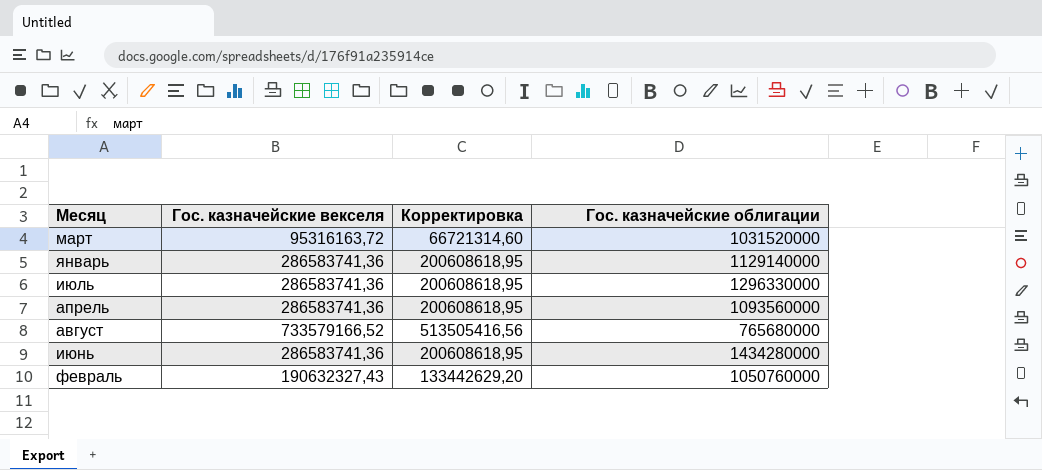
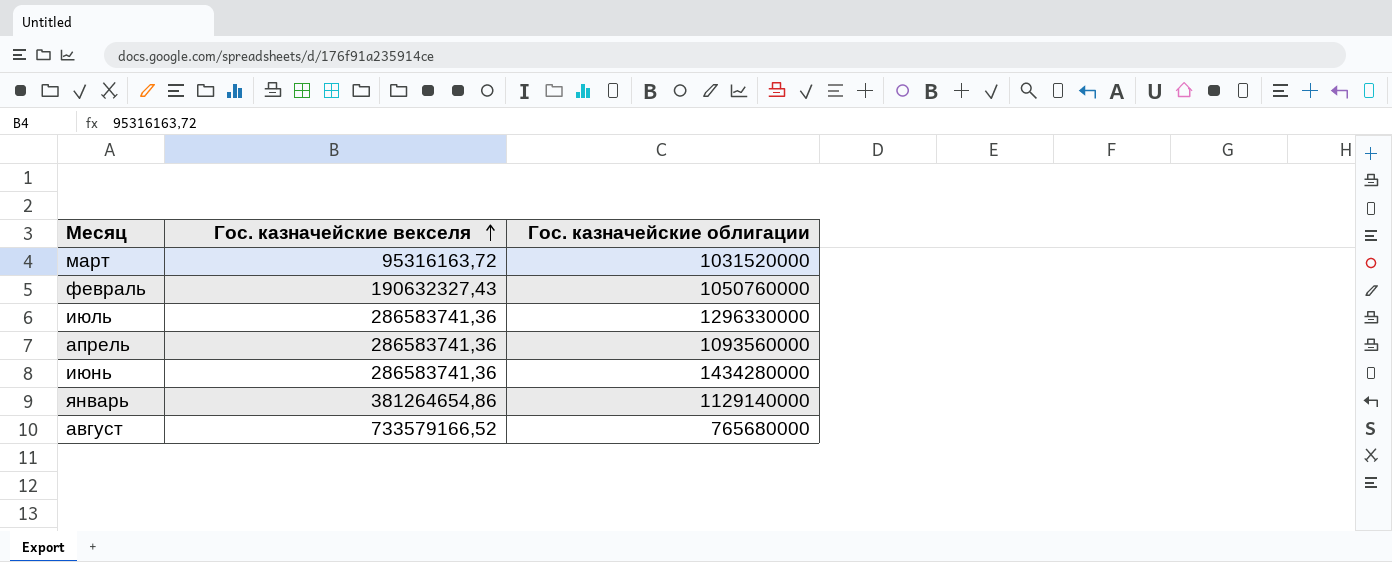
row order: none -> Гос. казначейские векселя ascending
column Корректировка | formula: [Гос. казначейские векселя] * 0,7 -> none
январь | Гос. казначейские векселя: 286583741,36 -> 381264654,86

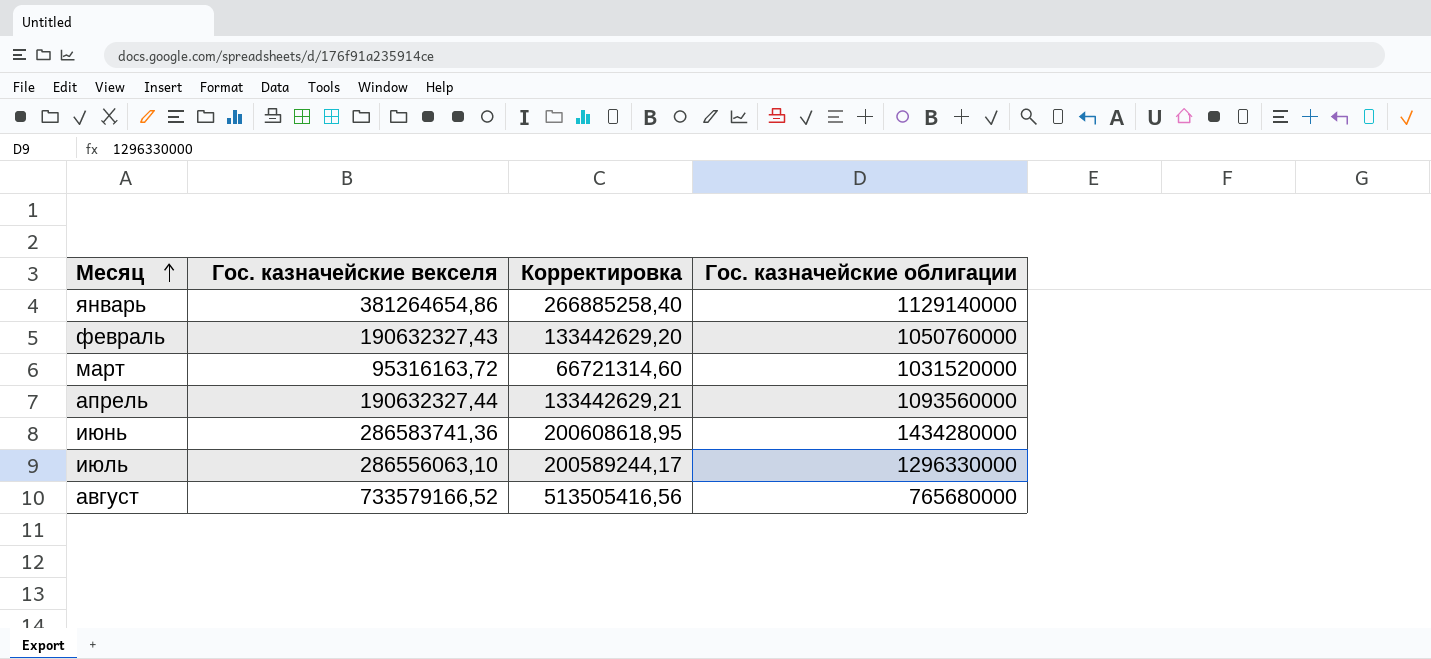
row order: Гос. казначейские векселя ascending -> Месяц ascending
column Корректировка | formula: none -> [Гос. казначейские векселя] * 0,7
апрель | Гос. казначейские векселя: 286583741,36 -> 190632327,44
июль | Гос. казначейские векселя: 286583741,36 -> 286556063,10

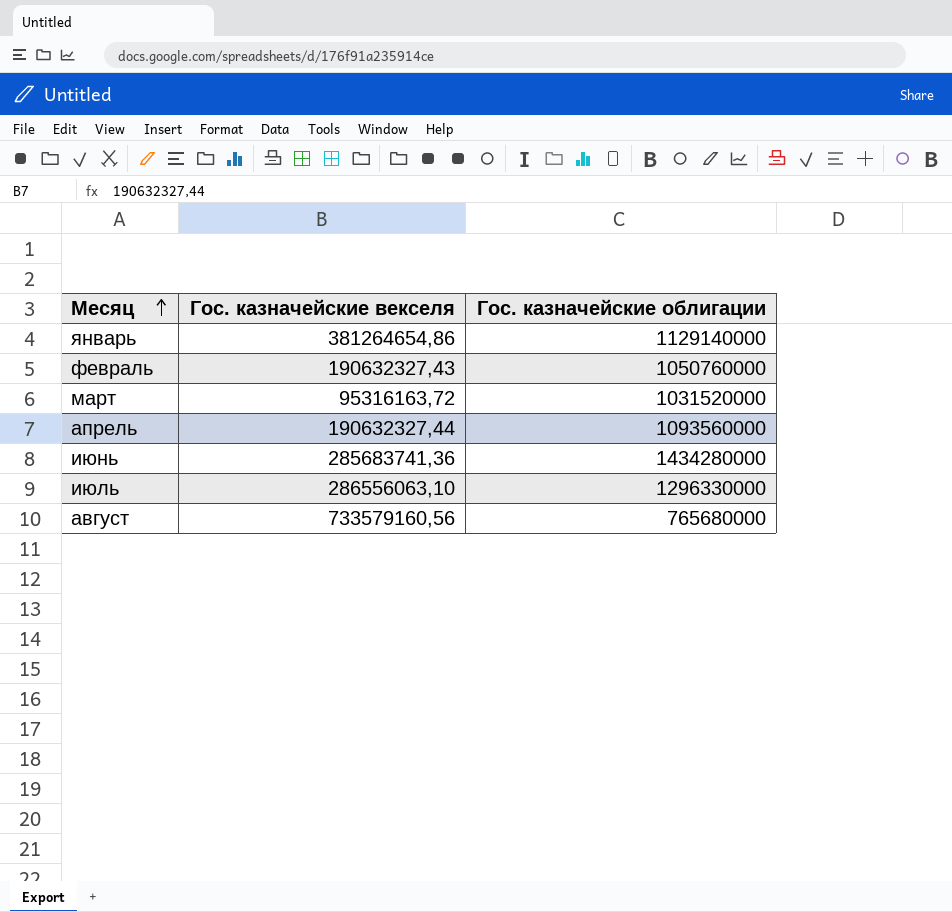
column Корректировка | formula: [Гос. казначейские векселя] * 0,7 -> none
июнь | Гос. казначейские векселя: 286583741,36 -> 285683741,36
август | Гос. казначейские векселя: 733579166,52 -> 733579160,56

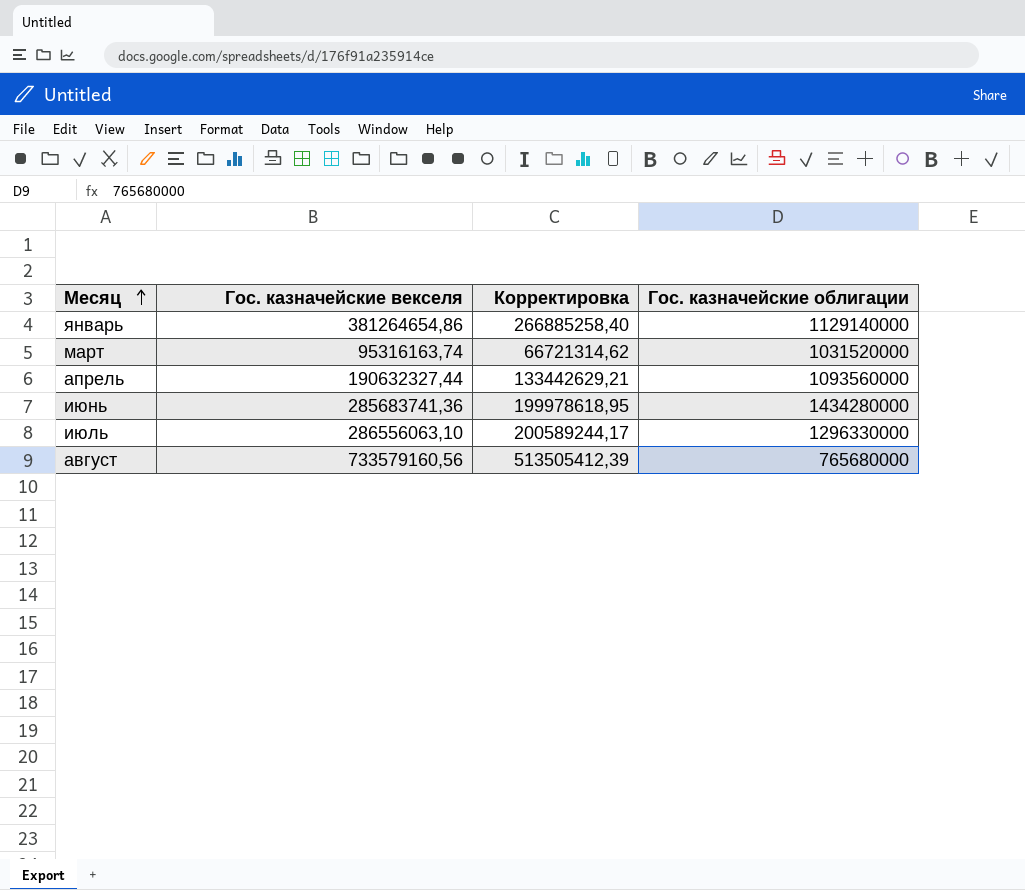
column Корректировка | formula: none -> [Гос. казначейские векселя] * 0,7
row февраль: 190632327,43 | 1050760000 -> none
март | Гос. казначейские векселя: 95316163,72 -> 95316163,74

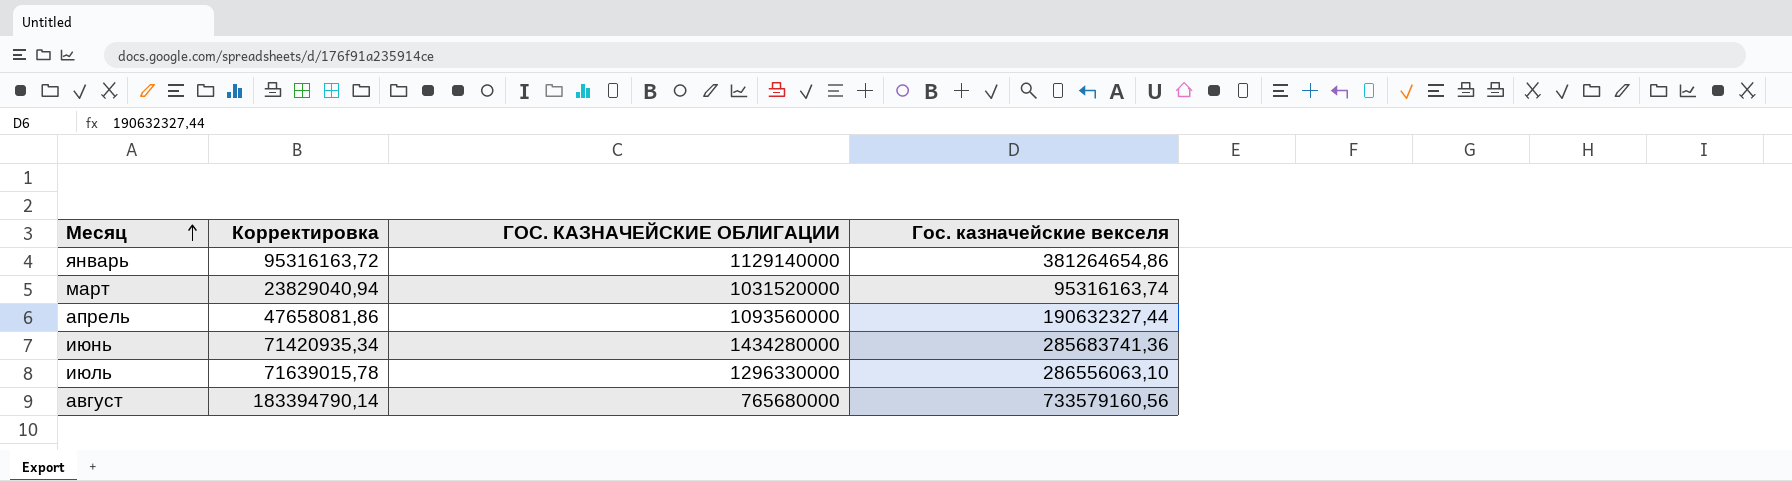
column Корректировка | formula: [Гос. казначейские векселя] * 0,7 -> [Гос. казначейские векселя] * 0,25
column name: Гос. казначейские облигации -> ГОС. КАЗНАЧЕЙСКИЕ ОБЛИГАЦИИ
column Гос. казначейские векселя | position: 2 -> 4

